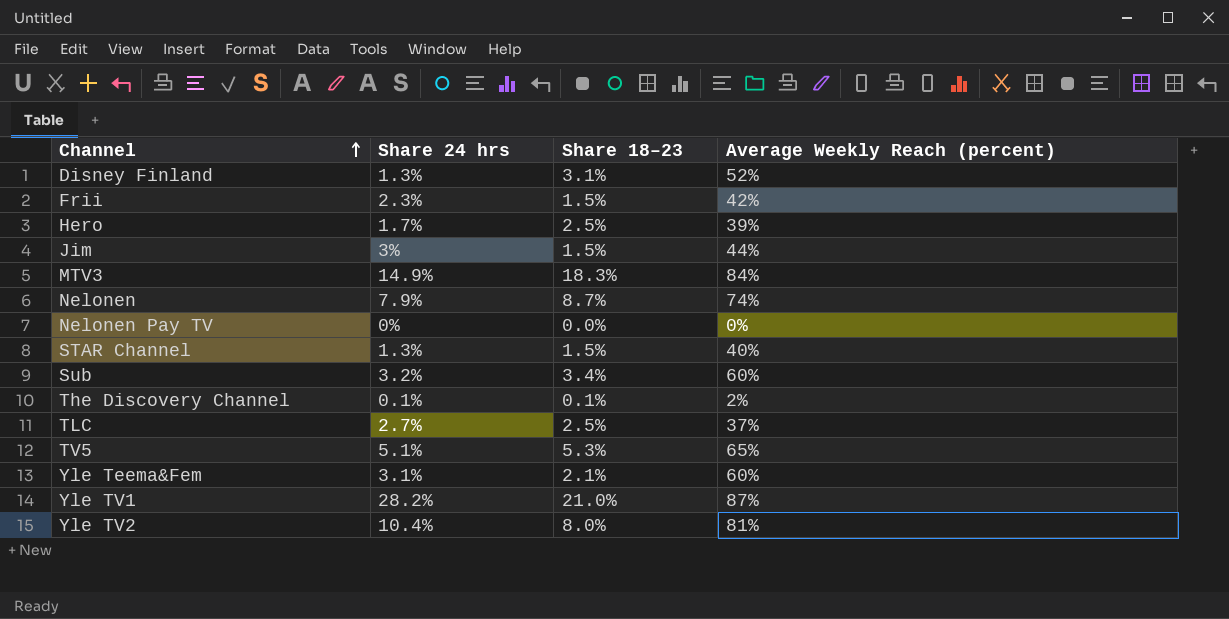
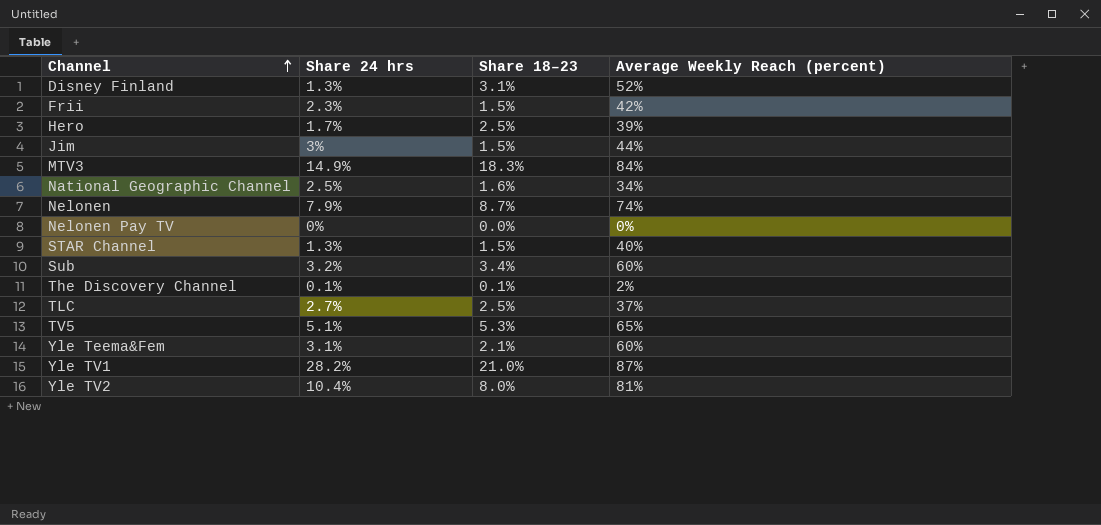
row National Geographic Channel: none -> 2.5% | 1.6% | 34%

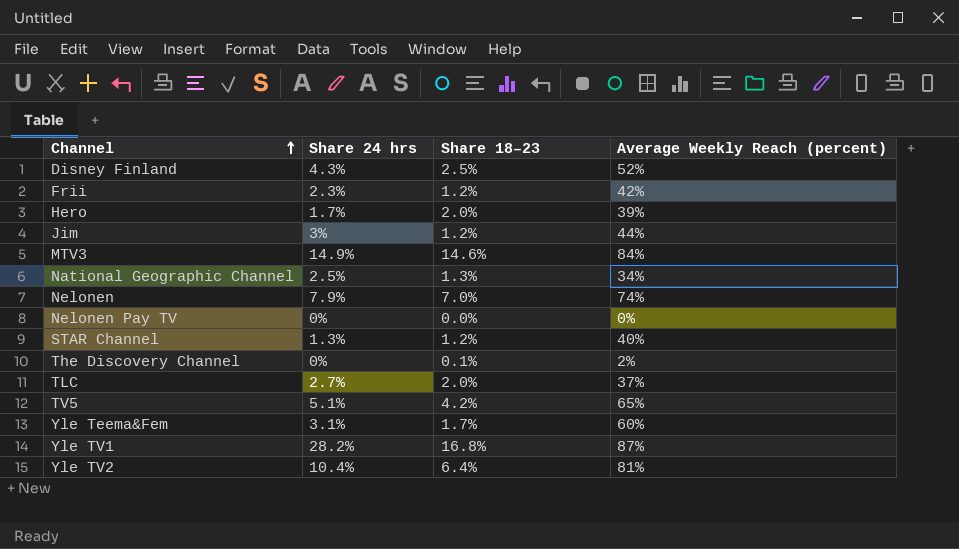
row Sub: 3.2% | 3.4% | 60% -> none
Disney Finland | Share 24 hrs: 1.3% -> 4.3%
Disney Finland | Share 18–23: 3.1% -> 2.5%
Frii | Share 18–23: 1.5% -> 1.2%
Hero | Share 18–23: 2.5% -> 2.0%
Jim | Share 18–23: 1.5% -> 1.2%
MTV3 | Share 18–23: 18.3% -> 14.6%
National Geographic Channel | Share 18–23: 1.6% -> 1.3%
Nelonen | Share 18–23: 8.7% -> 7.0%
STAR Channel | Share 18–23: 1.5% -> 1.2%
The Discovery Channel | Share 24 hrs: 0.1% -> 0%
TLC | Share 18–23: 2.5% -> 2.0%
TV5 | Share 18–23: 5.3% -> 4.2%
Yle Teema&Fem | Share 18–23: 2.1% -> 1.7%
Yle TV1 | Share 18–23: 21.0% -> 16.8%
Yle TV2 | Share 18–23: 8.0% -> 6.4%

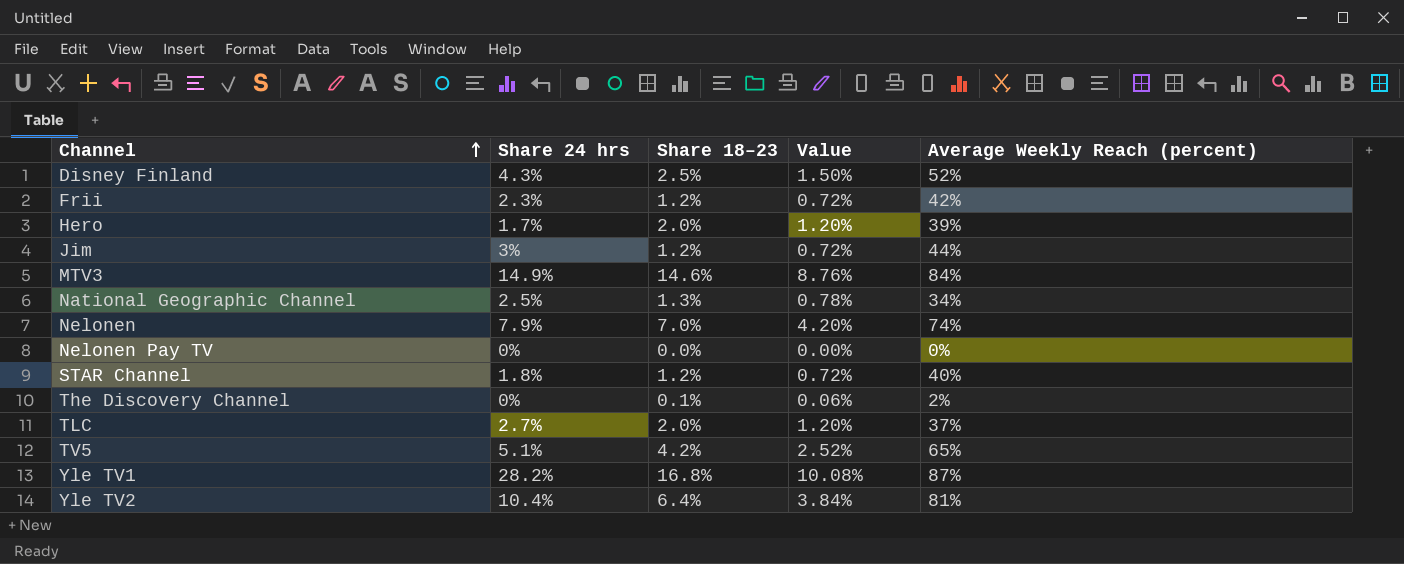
column Value | formula: none -> [Share 18–23] * 0.6
row Yle Teema&Fem: 3.1% | 1.7% | 60% -> none
STAR Channel | Share 24 hrs: 1.3% -> 1.8%

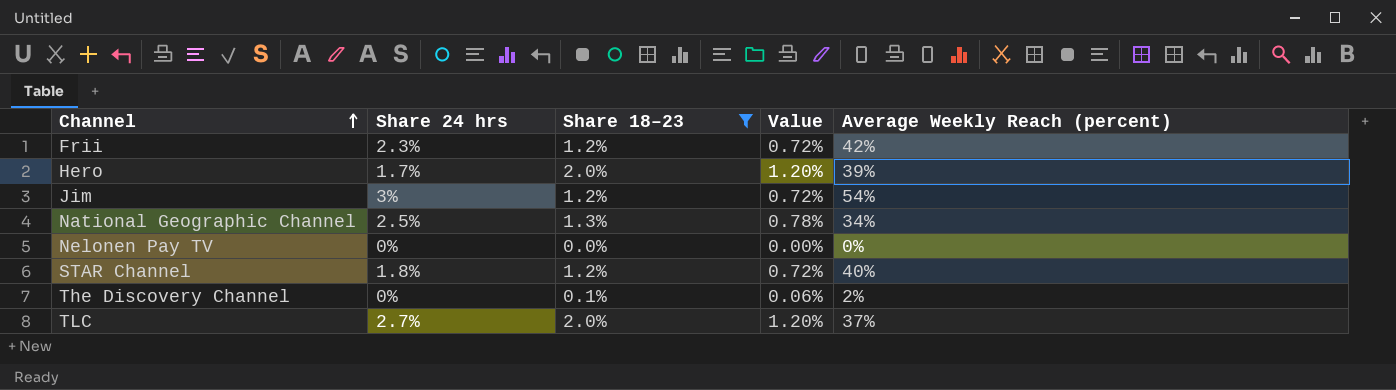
filter: none -> Share 18–23 <= 2.0%
Jim | Average Weekly Reach (percent): 44% -> 54%

